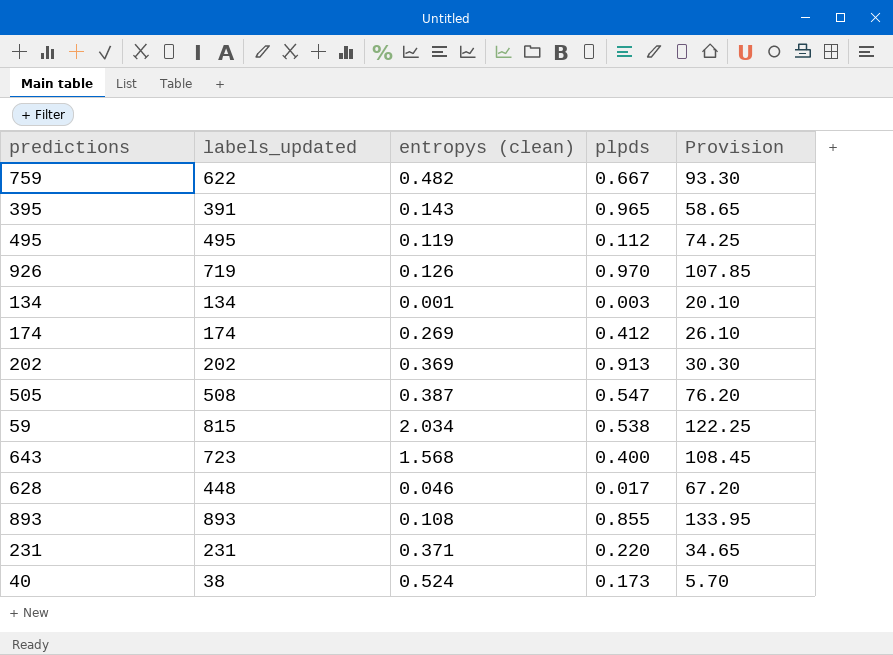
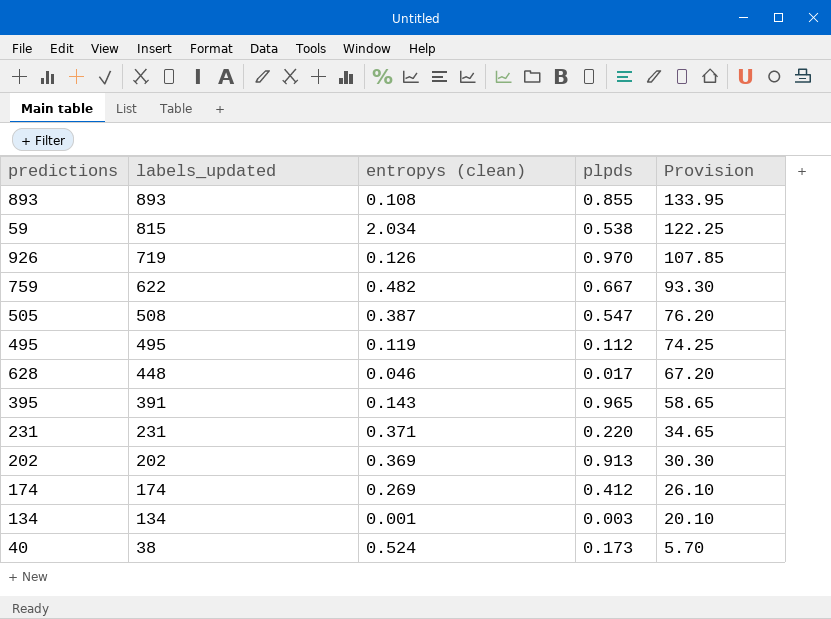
row order: none -> labels_updated descending
row 643: 723 | 1.568 | 0.400 | 108.45 -> none

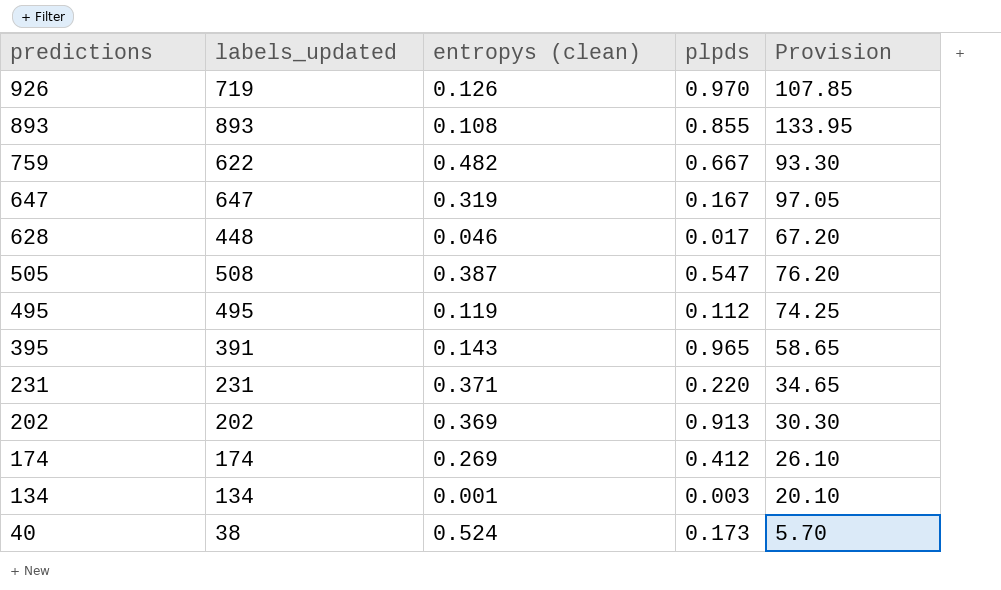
row order: labels_updated descending -> predictions descending
row 59: 815 | 2.034 | 0.538 | 122.25 -> none
row 647: none -> 647 | 0.319 | 0.167 | 97.05

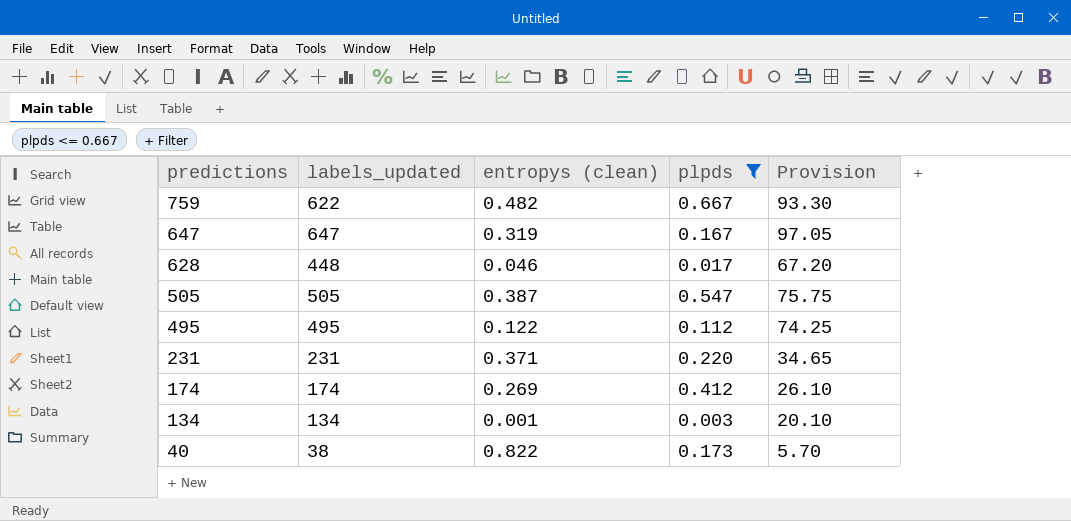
filter: none -> plpds <= 0.667
505 | labels_updated: 508 -> 505
505 | Provision: 76.20 -> 75.75
495 | entropys (clean): 0.119 -> 0.122
40 | entropys (clean): 0.524 -> 0.822

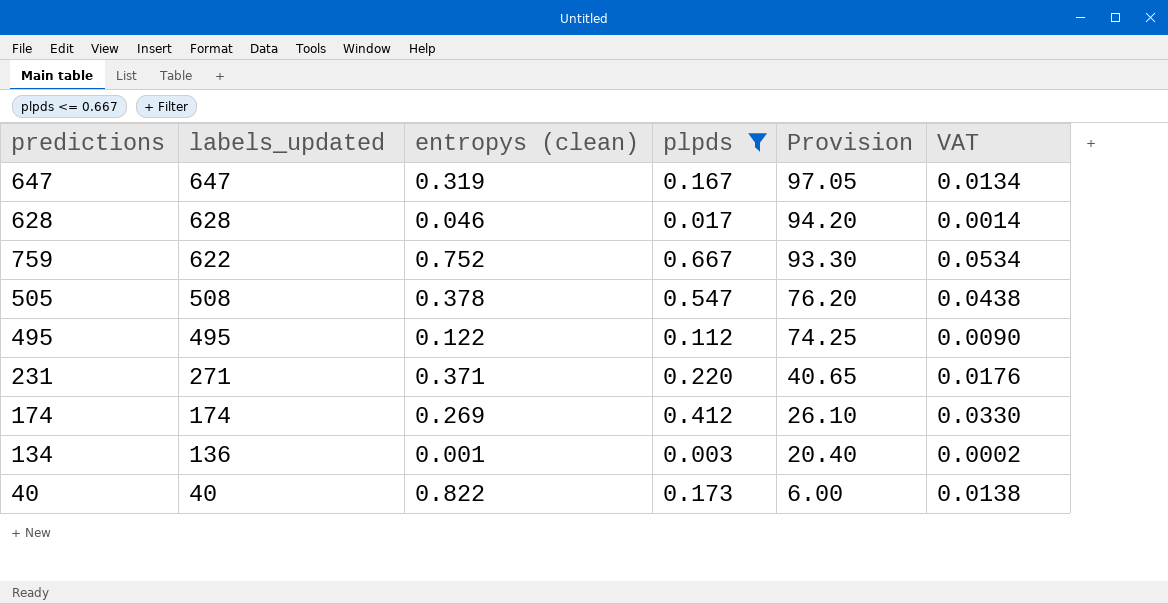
row order: predictions descending -> labels_updated descending
column VAT | formula: none -> [plpds] * 0.08
628 | labels_updated: 448 -> 628
628 | Provision: 67.20 -> 94.20
759 | entropys (clean): 0.482 -> 0.752
505 | labels_updated: 505 -> 508
505 | entropys (clean): 0.387 -> 0.378
505 | Provision: 75.75 -> 76.20
231 | labels_updated: 231 -> 271
231 | Provision: 34.65 -> 40.65
134 | labels_updated: 134 -> 136
134 | Provision: 20.10 -> 20.40
40 | labels_updated: 38 -> 40
40 | Provision: 5.70 -> 6.00

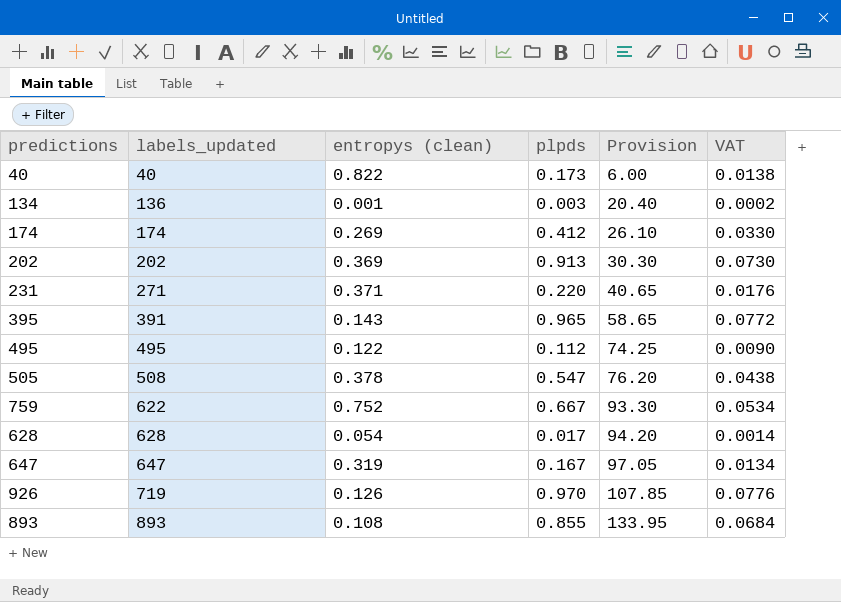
filter: plpds <= 0.667 -> none
row order: labels_updated descending -> labels_updated ascending
628 | entropys (clean): 0.046 -> 0.054

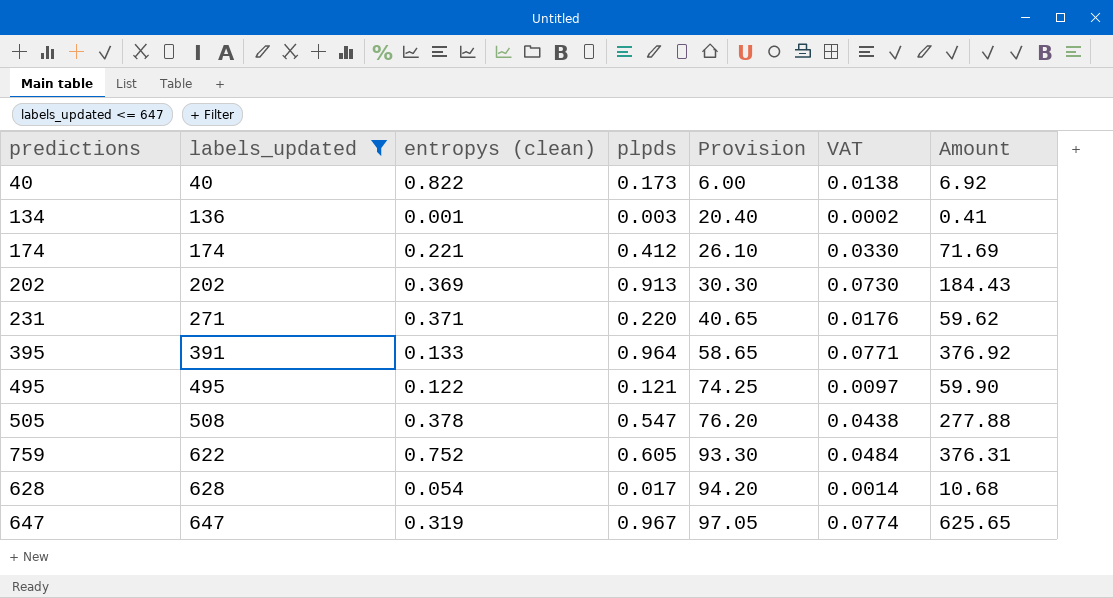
filter: none -> labels_updated <= 647
column Amount | formula: none -> [labels_updated] * [plpds]
174 | entropys (clean): 0.269 -> 0.221
395 | entropys (clean): 0.143 -> 0.133
395 | plpds: 0.965 -> 0.964
395 | VAT: 0.0772 -> 0.0771
495 | plpds: 0.112 -> 0.121
495 | VAT: 0.0090 -> 0.0097
759 | plpds: 0.667 -> 0.605
759 | VAT: 0.0534 -> 0.0484
647 | plpds: 0.167 -> 0.967
647 | VAT: 0.0134 -> 0.0774

